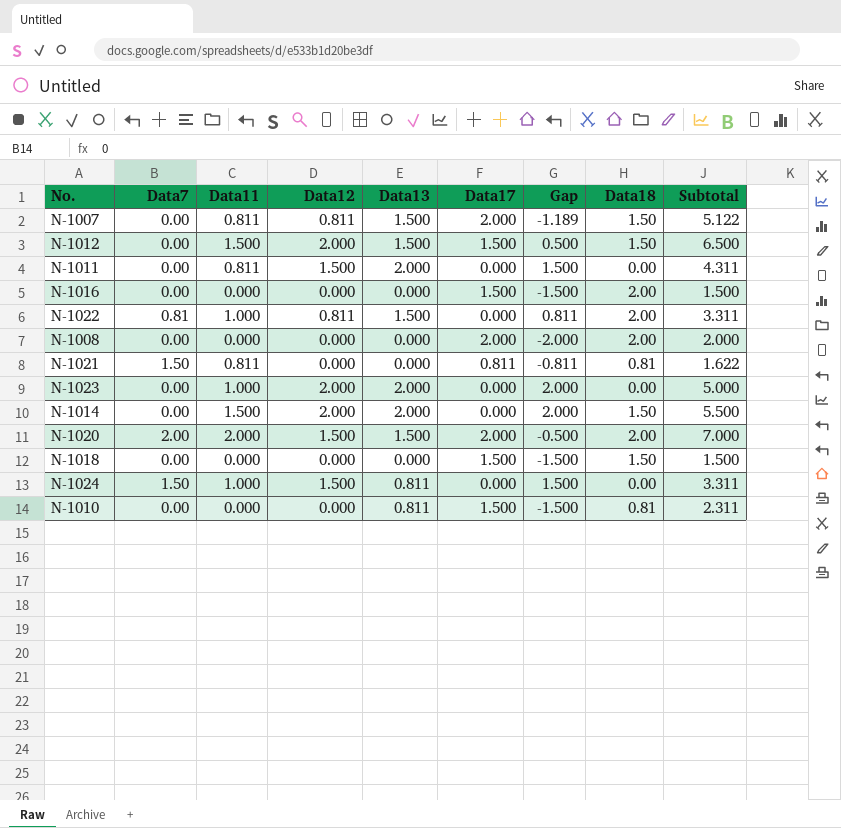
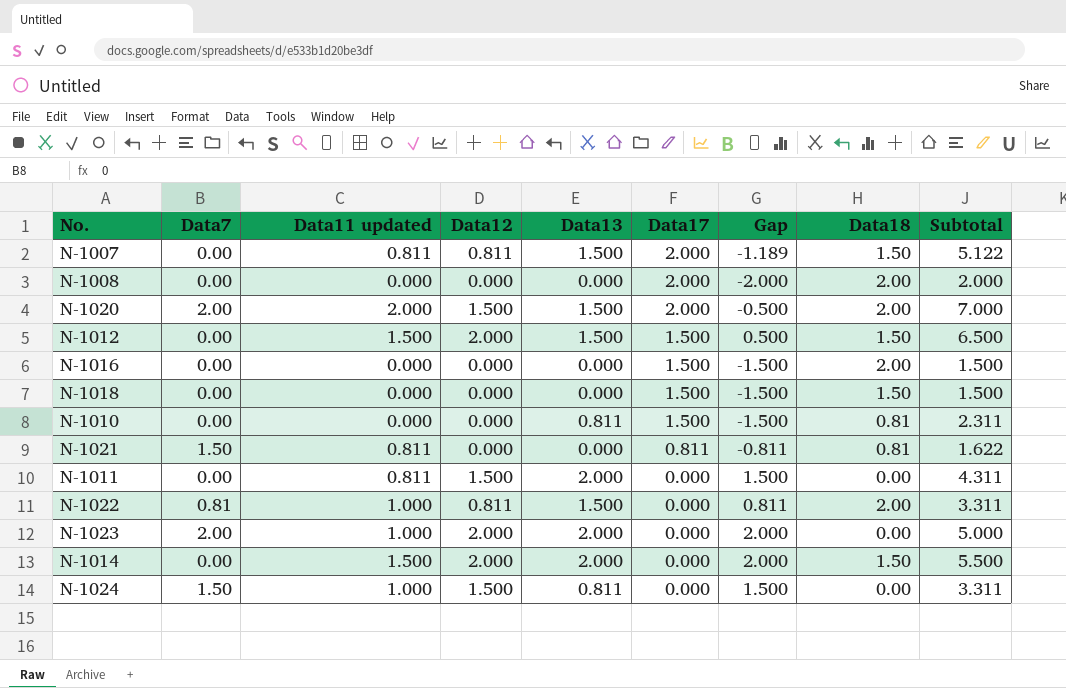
row order: none -> Data17 descending
column name: Data11 -> Data11 updated
N-1023 | Data7: 0.00 -> 2.00

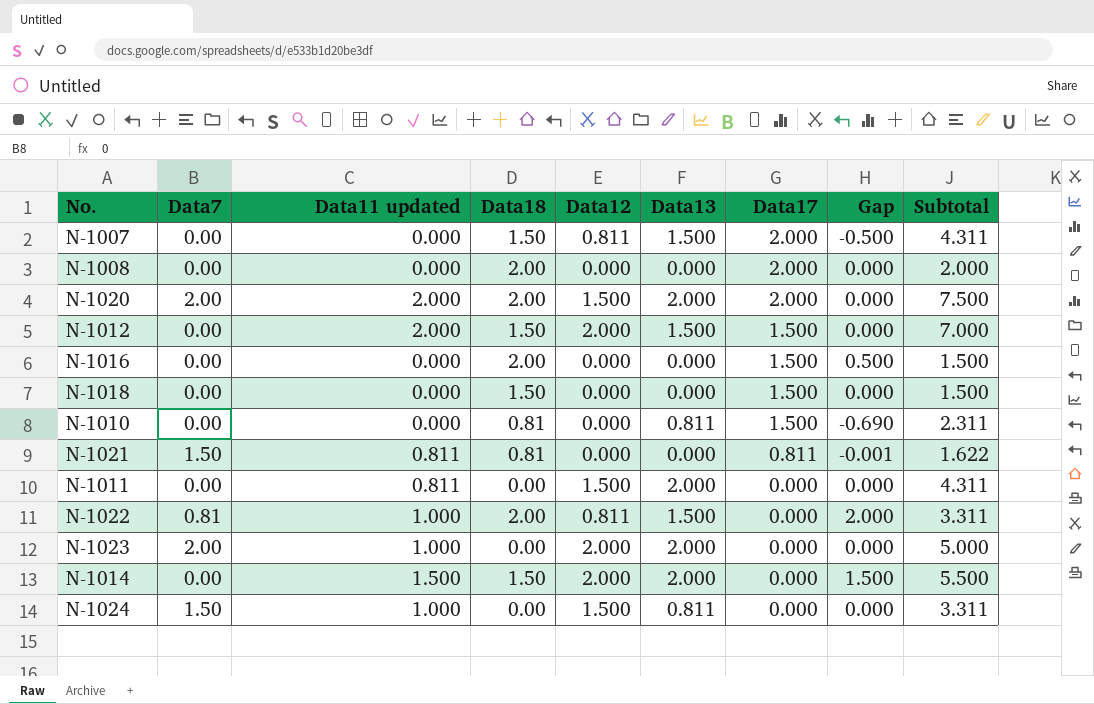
column Data18 | position: 8 -> 4
column Gap | formula: [Data12] - [Data17] -> [Data18] - [Data17]
N-1007 | Data11 updated: 0.811 -> 0.000
N-1007 | Subtotal: 5.122 -> 4.311
N-1020 | Data13: 1.500 -> 2.000
N-1020 | Subtotal: 7.000 -> 7.500
N-1012 | Data11 updated: 1.500 -> 2.000
N-1012 | Subtotal: 6.500 -> 7.000

